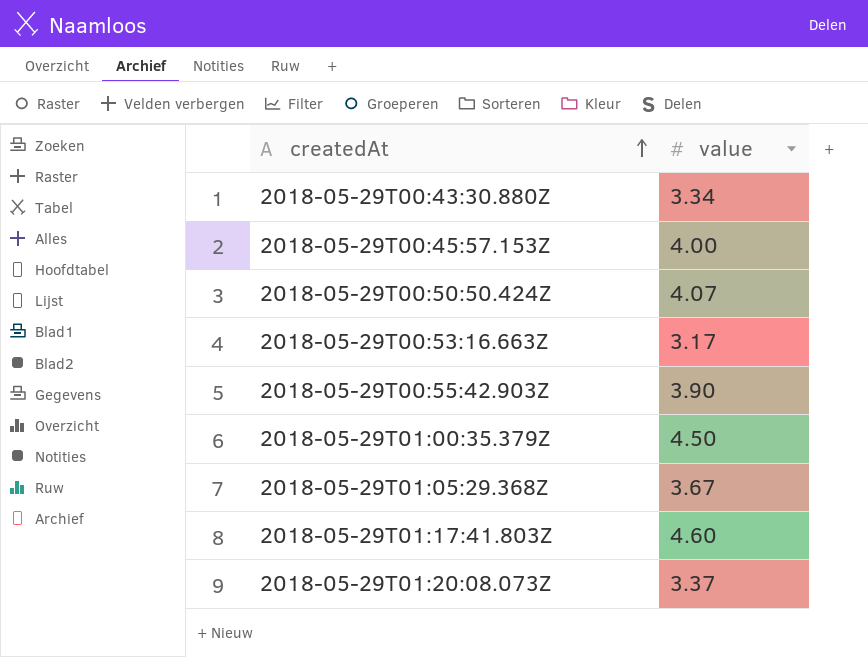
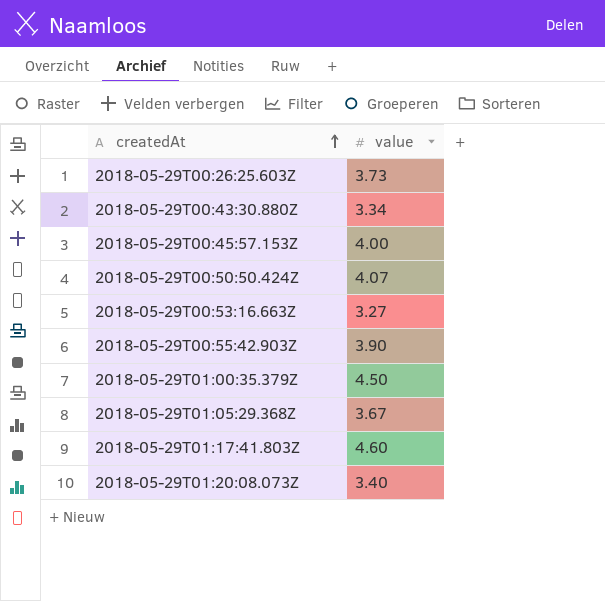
row 2018-05-29T00:26:25.603Z: none -> 3.73
2018-05-29T00:53:16.663Z | value: 3.17 -> 3.27
2018-05-29T01:20:08.073Z | value: 3.37 -> 3.40

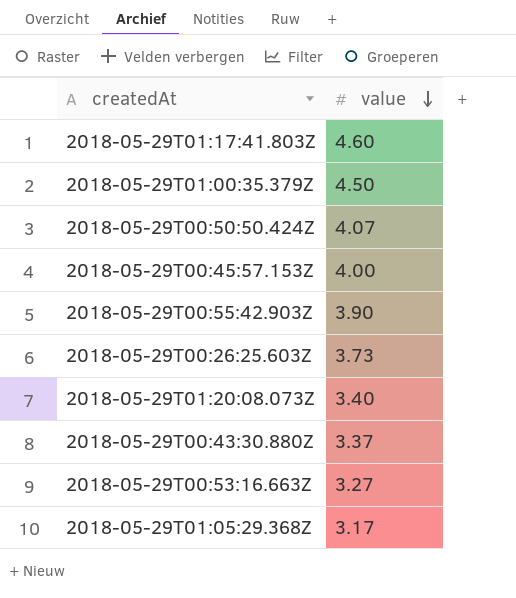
row order: createdAt ascending -> value descending
2018-05-29T00:43:30.880Z | value: 3.34 -> 3.37
2018-05-29T01:05:29.368Z | value: 3.67 -> 3.17

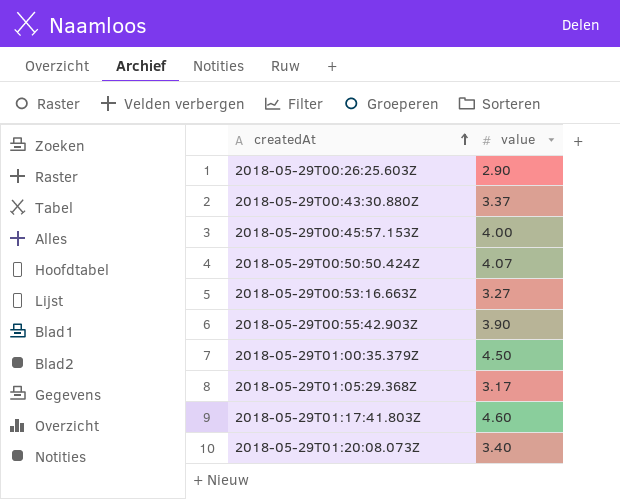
row order: value descending -> createdAt ascending
2018-05-29T00:26:25.603Z | value: 3.73 -> 2.90

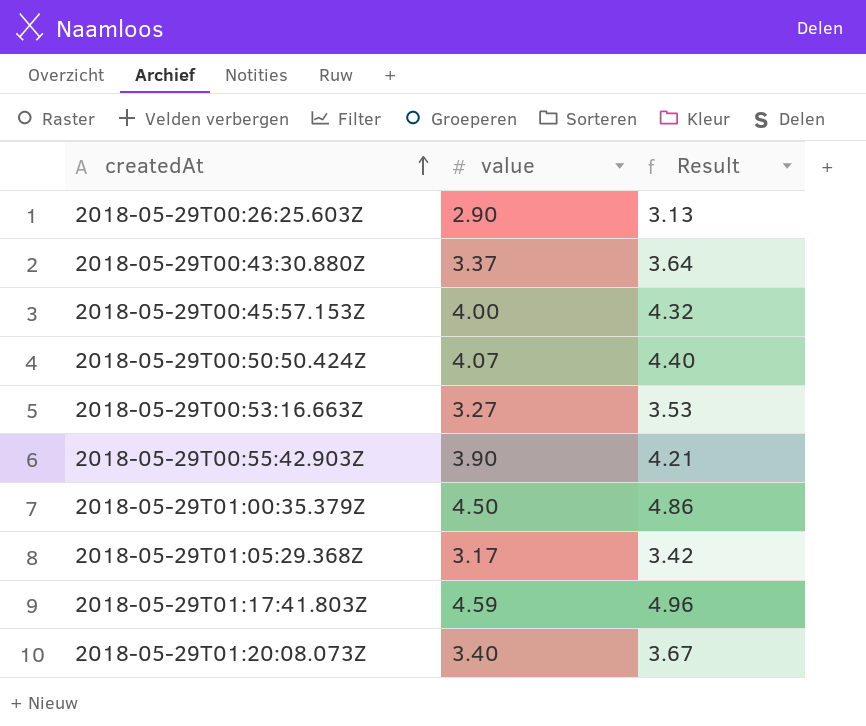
column Result | formula: none -> [value] * 1.08
2018-05-29T01:17:41.803Z | value: 4.60 -> 4.59

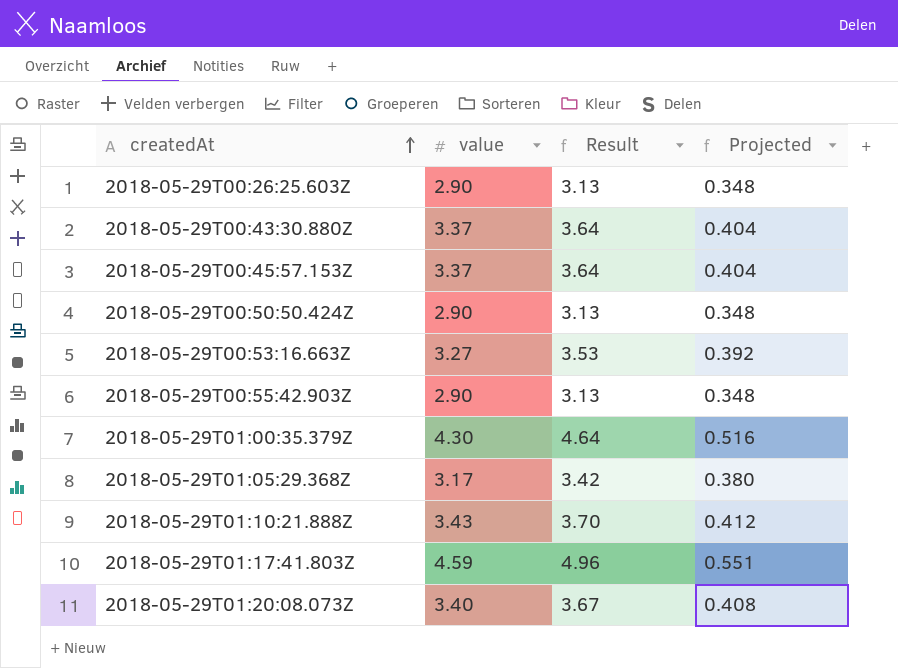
column Projected | formula: none -> [value] * 0.12
2018-05-29T00:45:57.153Z | value: 4.00 -> 3.37
2018-05-29T00:45:57.153Z | Result: 4.32 -> 3.64
2018-05-29T00:50:50.424Z | value: 4.07 -> 2.90
2018-05-29T00:50:50.424Z | Result: 4.40 -> 3.13
2018-05-29T00:55:42.903Z | value: 3.90 -> 2.90
2018-05-29T00:55:42.903Z | Result: 4.21 -> 3.13
2018-05-29T01:00:35.379Z | value: 4.50 -> 4.30
2018-05-29T01:00:35.379Z | Result: 4.86 -> 4.64
row 2018-05-29T01:10:21.888Z: none -> 3.43 | 3.70 | 0.412

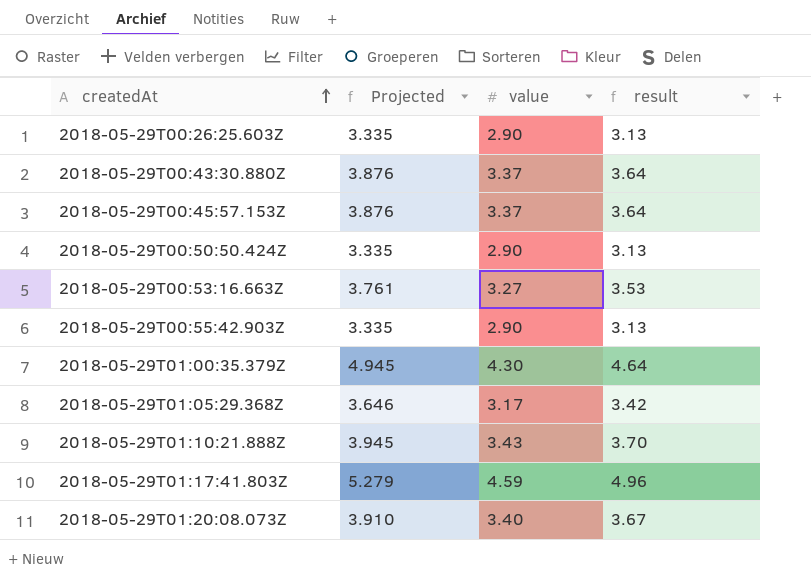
column Projected | formula: [value] * 0.12 -> [value] * 1.15
column Projected | position: 4 -> 2
column name: Result -> result

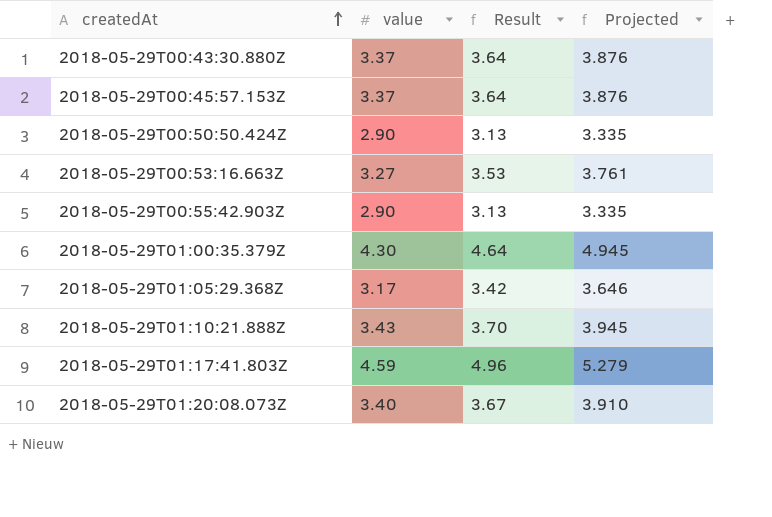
column name: result -> Result
column Projected | position: 2 -> 4
row 2018-05-29T00:26:25.603Z: 3.335 | 2.90 | 3.13 -> none

